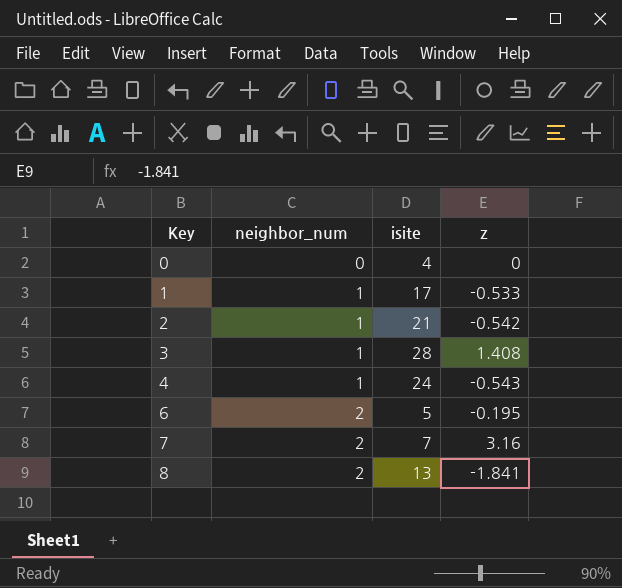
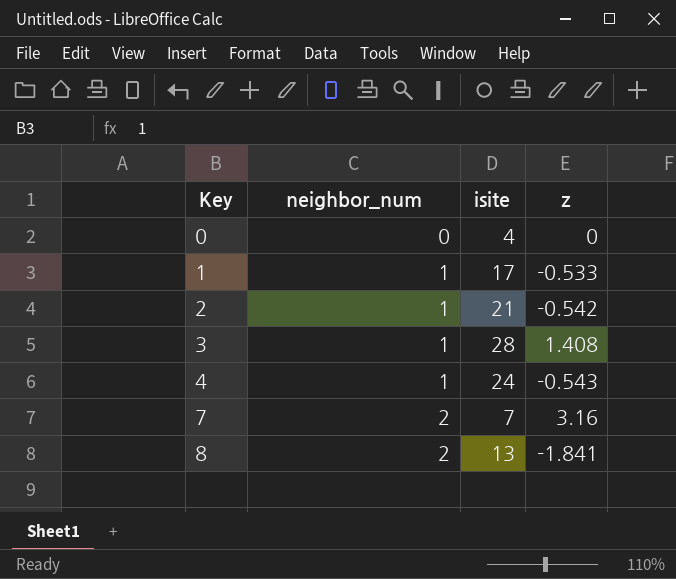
row 6: 2 | 5 | -0.195 -> none

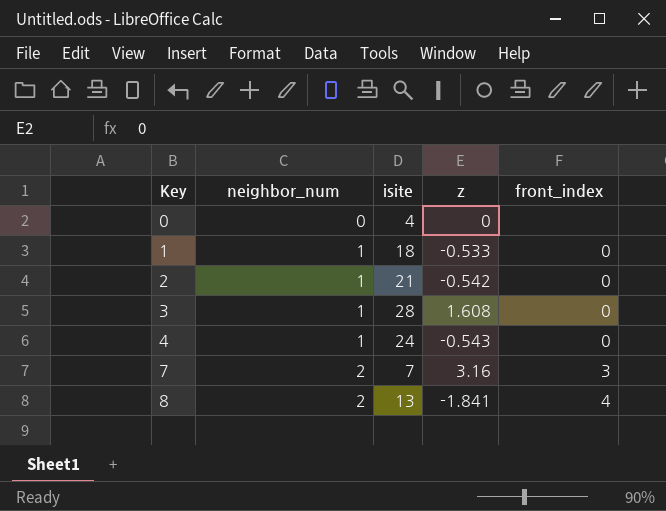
column front_index | position: none -> 5
1 | isite: 17 -> 18
3 | z: 1.408 -> 1.608

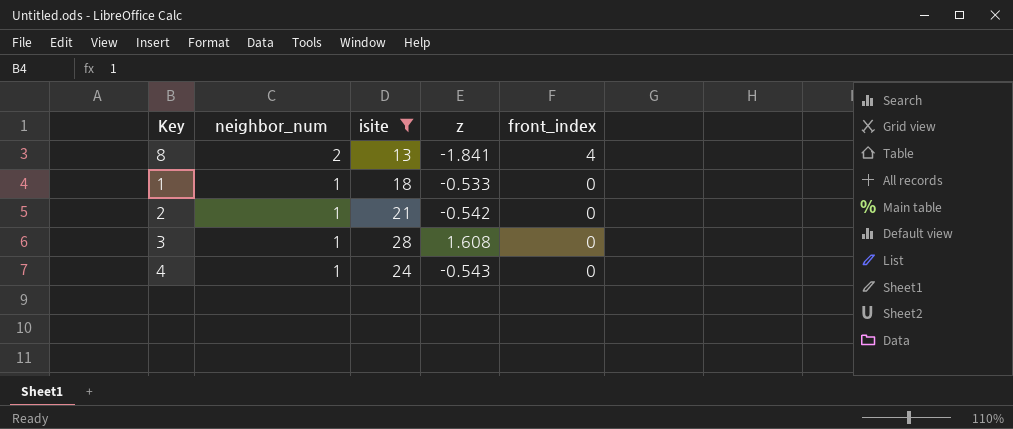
filter: none -> isite >= 13
row order: Key ascending -> neighbor_num descending

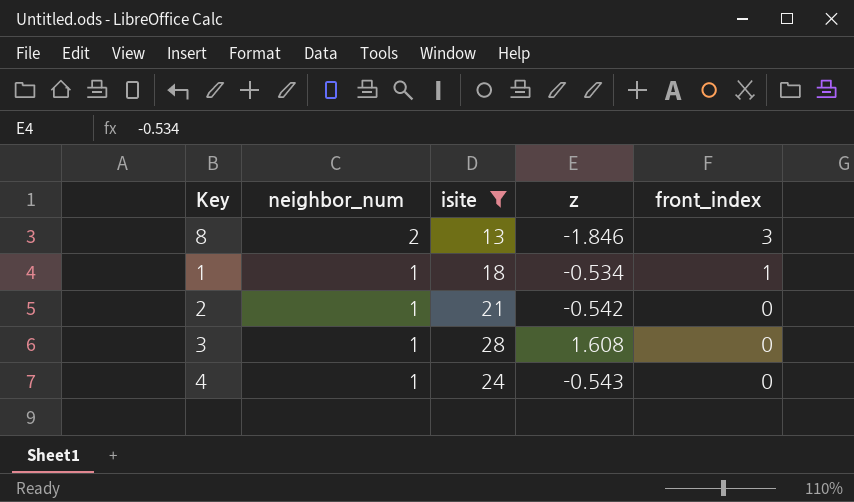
8 | z: -1.841 -> -1.846
8 | front_index: 4 -> 3
1 | z: -0.533 -> -0.534
1 | front_index: 0 -> 1

